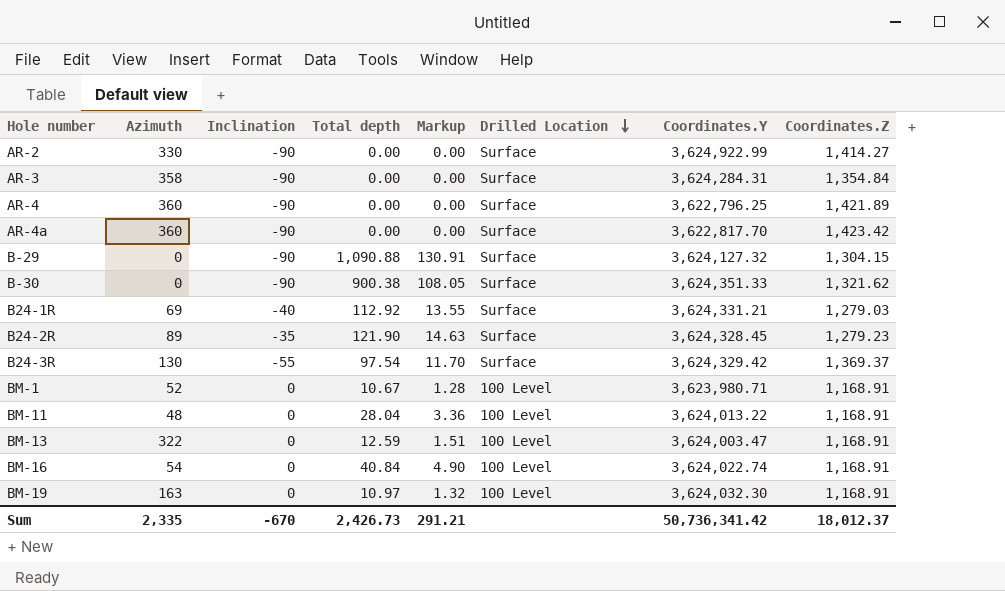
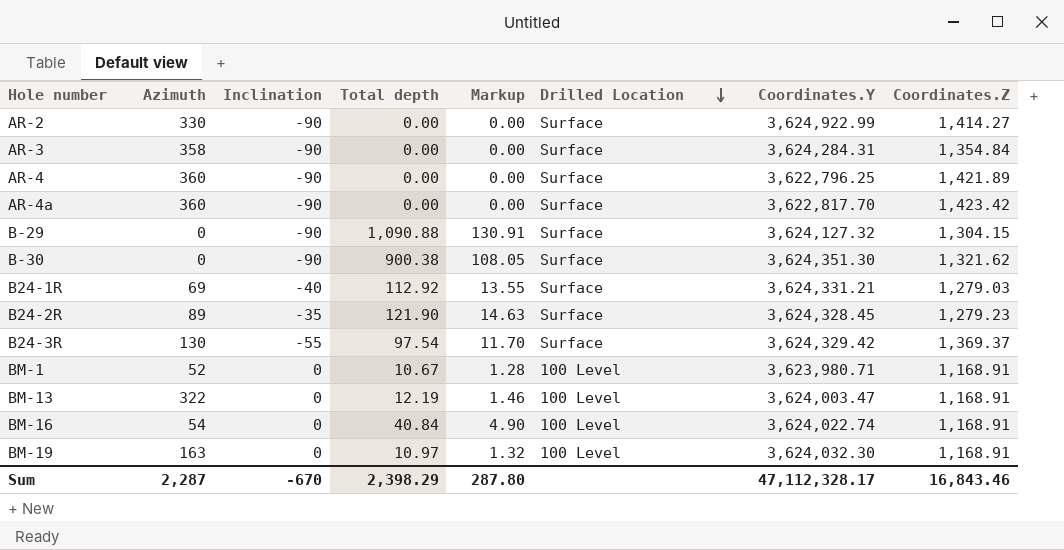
row BM-11: 48 | 0 | 28.04 | 3.36 | 100 Level | 3,624,013.22 | 1,168.91 -> none
B-30 | Coordinates.Y: 3,624,351.33 -> 3,624,351.30
BM-13 | Total depth: 12.59 -> 12.19
BM-13 | Markup: 1.51 -> 1.46
Sum | Azimuth: 2,335 -> 2,287
Sum | Total depth: 2,426.73 -> 2,398.29
Sum | Markup: 291.21 -> 287.80
Sum | Coordinates.Y: 50,736,341.42 -> 47,112,328.17
Sum | Coordinates.Z: 18,012.37 -> 16,843.46

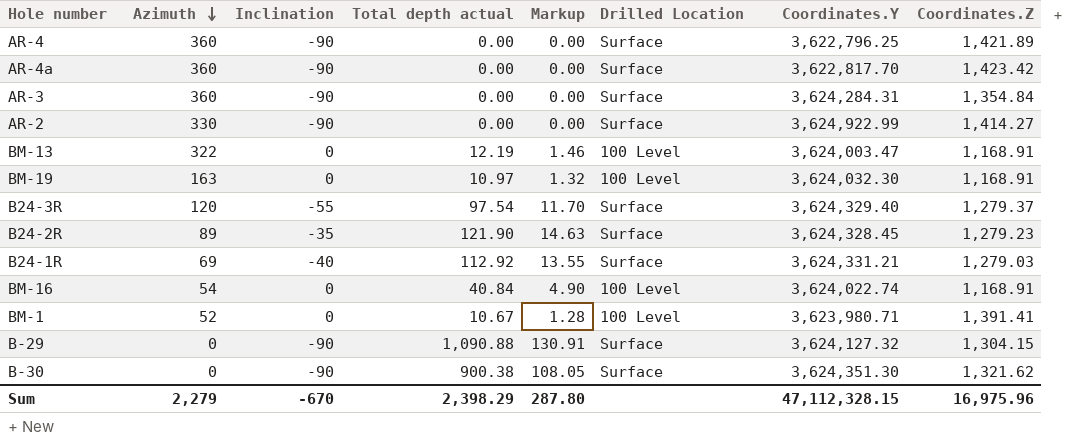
row order: Drilled Location descending -> Azimuth descending
column name: Total depth -> Total depth actual
AR-3 | Azimuth: 358 -> 360
B24-3R | Azimuth: 130 -> 120
B24-3R | Coordinates.Y: 3,624,329.42 -> 3,624,329.40
B24-3R | Coordinates.Z: 1,369.37 -> 1,279.37
BM-1 | Coordinates.Z: 1,168.91 -> 1,391.41
Sum | Azimuth: 2,287 -> 2,279
Sum | Coordinates.Y: 47,112,328.17 -> 47,112,328.15
Sum | Coordinates.Z: 16,843.46 -> 16,975.96

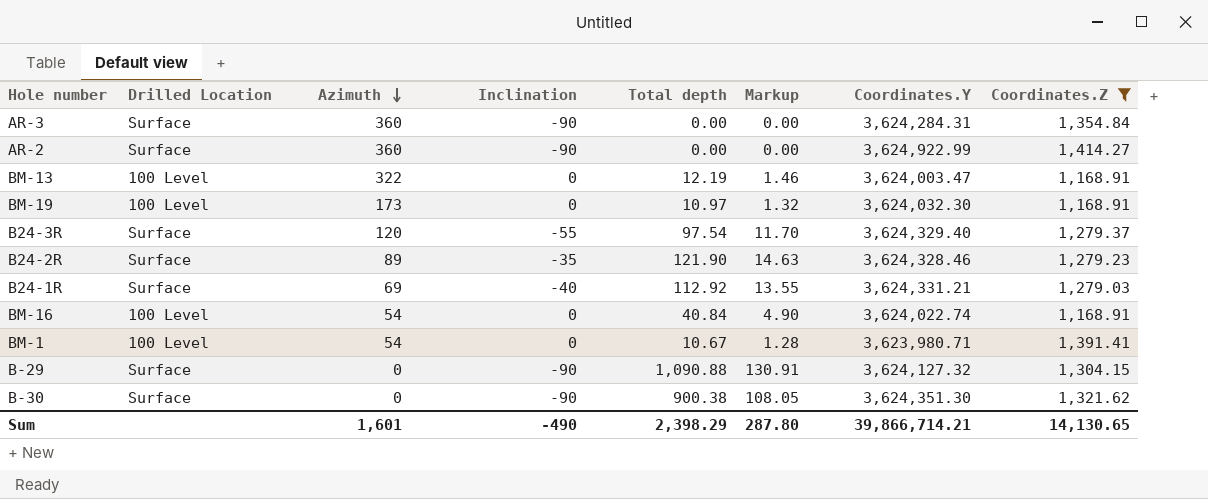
filter: none -> Coordinates.Z <= 1,414.27
column Drilled Location | position: 6 -> 2
column name: Total depth actual -> Total depth
AR-2 | Azimuth: 330 -> 360
BM-19 | Azimuth: 163 -> 173
B24-2R | Coordinates.Y: 3,624,328.45 -> 3,624,328.46
BM-1 | Azimuth: 52 -> 54
Sum | Azimuth: 2,279 -> 1,601
Sum | Inclination: -670 -> -490
Sum | Coordinates.Y: 47,112,328.15 -> 39,866,714.21
Sum | Coordinates.Z: 16,975.96 -> 14,130.65

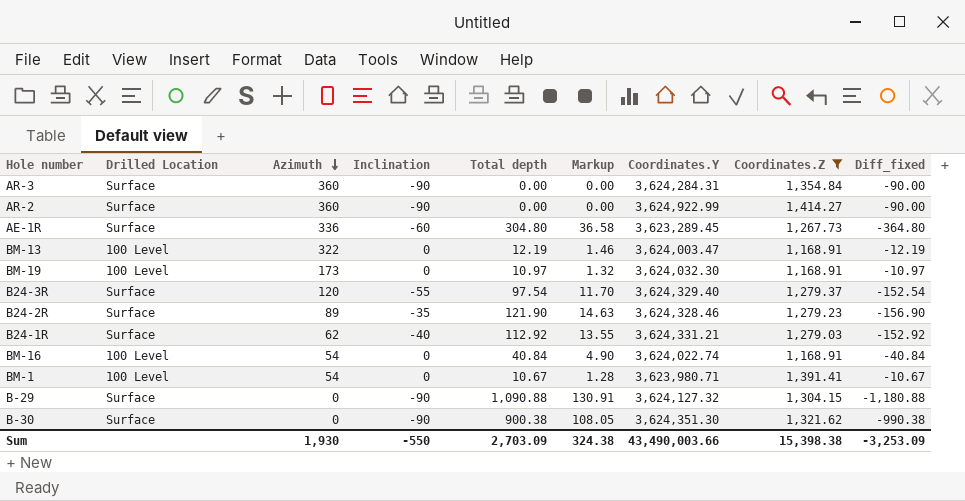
column Diff_fixed | formula: none -> [Inclination] - [Total depth]
row AE-1R: none -> Surface | 336 | -60 | 304.80 | 36.58 | 3,623,289.45 | 1,267.73 | -364.80
B24-1R | Azimuth: 69 -> 62
Sum | Azimuth: 1,601 -> 1,930
Sum | Inclination: -490 -> -550
Sum | Total depth: 2,398.29 -> 2,703.09
Sum | Markup: 287.80 -> 324.38
Sum | Coordinates.Y: 39,866,714.21 -> 43,490,003.66
Sum | Coordinates.Z: 14,130.65 -> 15,398.38

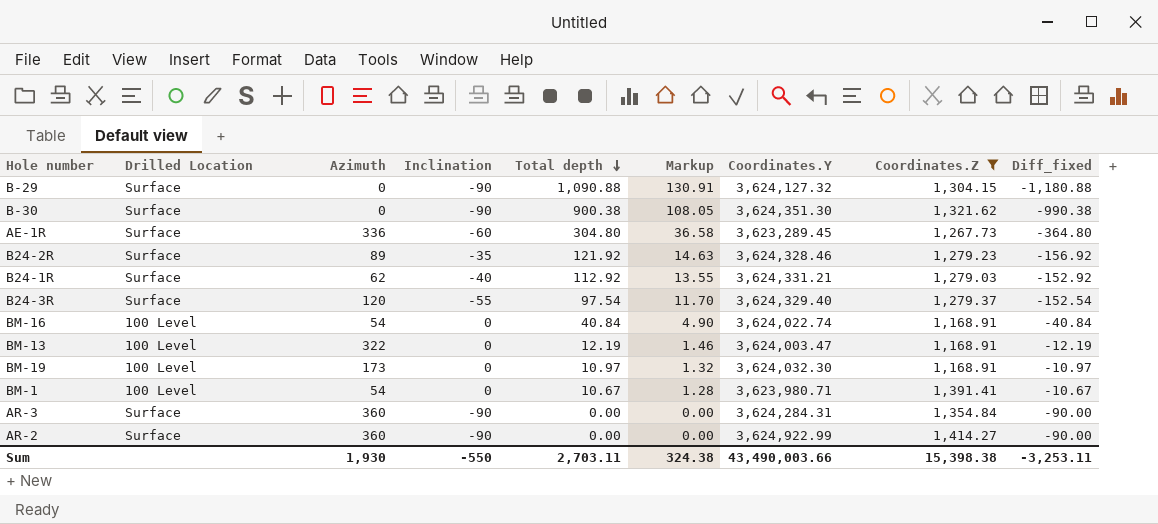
row order: Azimuth descending -> Total depth descending
B24-2R | Total depth: 121.90 -> 121.92
B24-2R | Diff_fixed: -156.90 -> -156.92
Sum | Total depth: 2,703.09 -> 2,703.11
Sum | Diff_fixed: -3,253.09 -> -3,253.11

